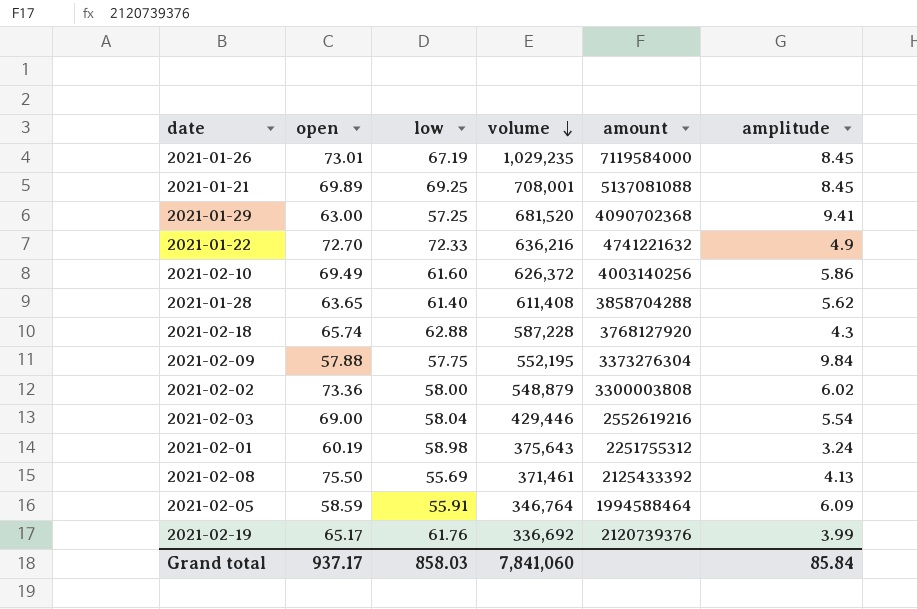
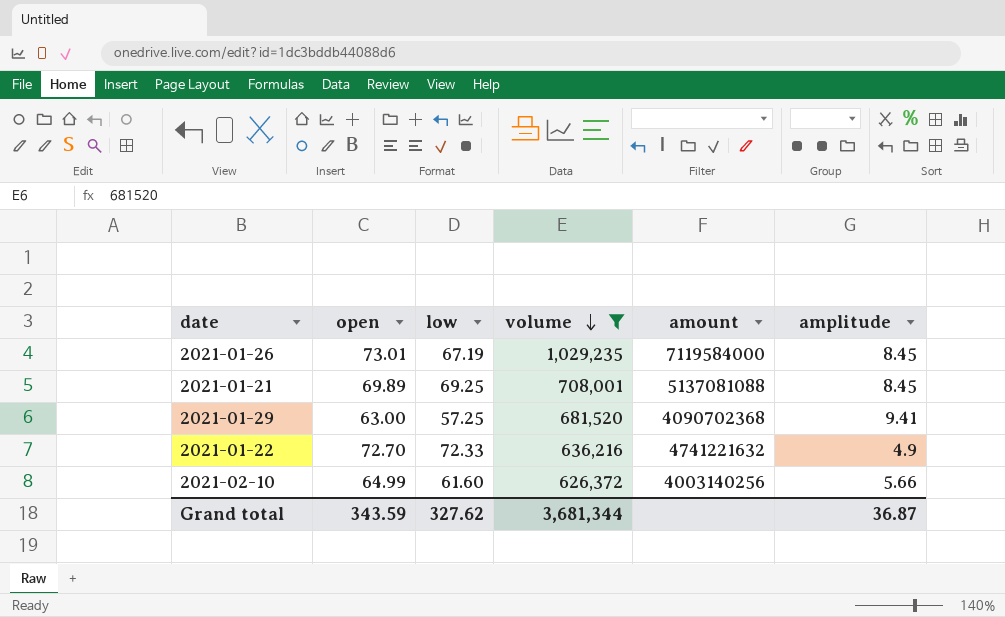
filter: none -> volume >= 626,372
2021-02-10 | open: 69.49 -> 64.99
2021-02-10 | amplitude: 5.86 -> 5.66
Grand total | open: 937.17 -> 343.59
Grand total | low: 858.03 -> 327.62
Grand total | volume: 7,841,060 -> 3,681,344
Grand total | amplitude: 85.84 -> 36.87

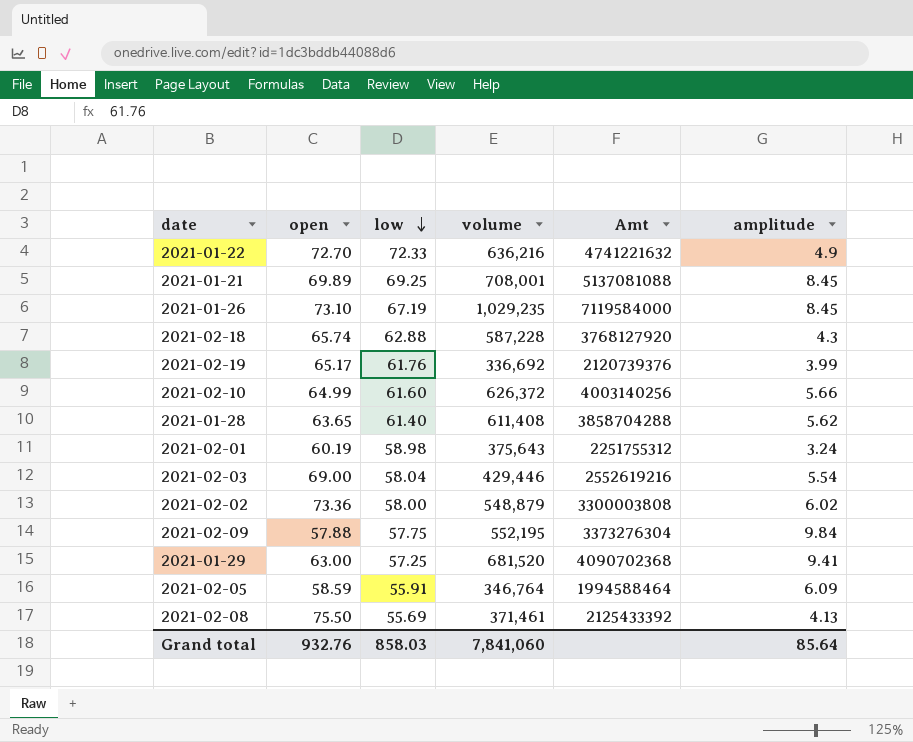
filter: volume >= 626,372 -> none
row order: volume descending -> low descending
column name: amount -> Amt
2021-01-26 | open: 73.01 -> 73.10
Grand total | open: 343.59 -> 932.76
Grand total | low: 327.62 -> 858.03
Grand total | volume: 3,681,344 -> 7,841,060
Grand total | amplitude: 36.87 -> 85.64

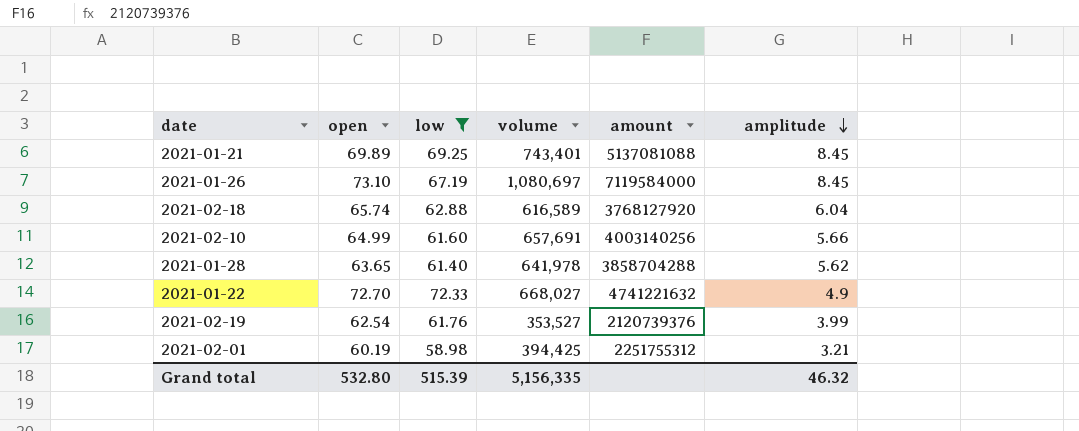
filter: none -> low >= 58.98
row order: low descending -> amplitude descending
column name: Amt -> amount
2021-01-21 | volume: 708,001 -> 743,401
2021-01-26 | volume: 1,029,235 -> 1,080,697
2021-02-18 | volume: 587,228 -> 616,589
2021-02-18 | amplitude: 4.3 -> 6.04
2021-02-10 | volume: 626,372 -> 657,691
2021-01-28 | volume: 611,408 -> 641,978
2021-01-22 | volume: 636,216 -> 668,027
2021-02-19 | open: 65.17 -> 62.54
2021-02-19 | volume: 336,692 -> 353,527
2021-02-01 | volume: 375,643 -> 394,425
2021-02-01 | amplitude: 3.24 -> 3.21
Grand total | open: 932.76 -> 532.80
Grand total | low: 858.03 -> 515.39
Grand total | volume: 7,841,060 -> 5,156,335
Grand total | amplitude: 85.64 -> 46.32

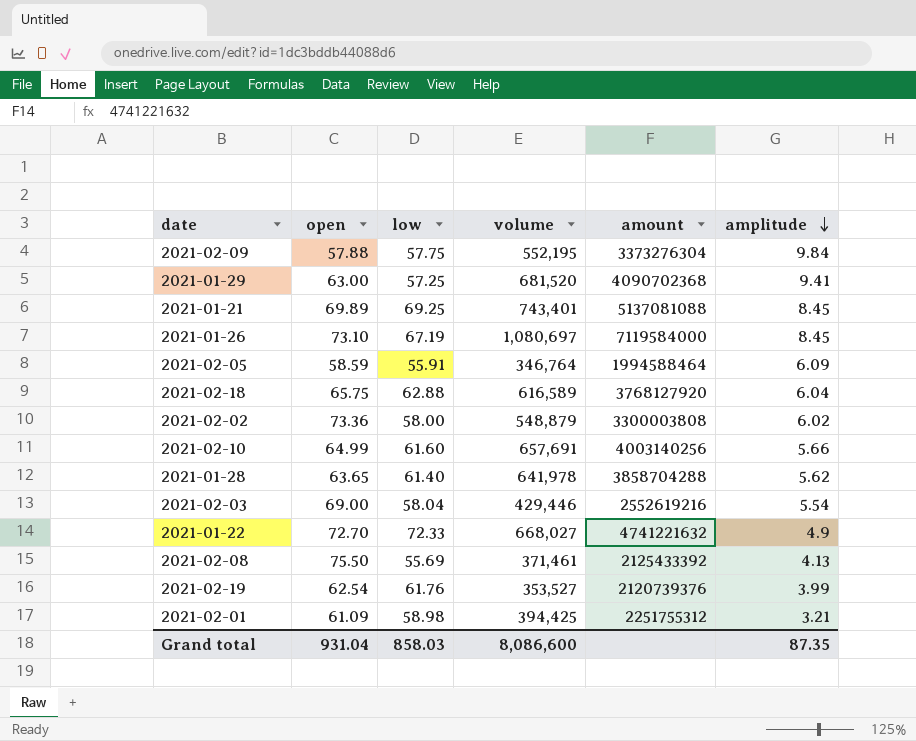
filter: low >= 58.98 -> none
2021-02-18 | open: 65.74 -> 65.75
2021-02-01 | open: 60.19 -> 61.09
Grand total | open: 532.80 -> 931.04
Grand total | low: 515.39 -> 858.03
Grand total | volume: 5,156,335 -> 8,086,600
Grand total | amplitude: 46.32 -> 87.35

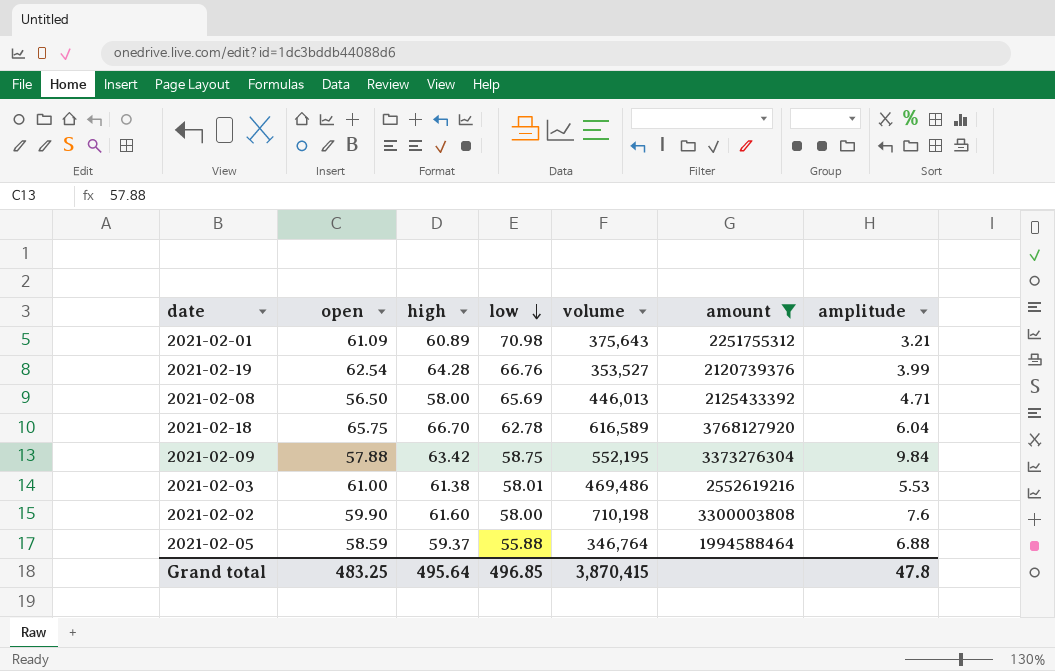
filter: none -> amount <= 3768127920
row order: amplitude descending -> low descending
column high | position: none -> 3
2021-02-01 | low: 58.98 -> 70.98
2021-02-01 | volume: 394,425 -> 375,643
2021-02-19 | low: 61.76 -> 66.76
2021-02-08 | open: 75.50 -> 56.50
2021-02-08 | low: 55.69 -> 65.69
2021-02-08 | volume: 371,461 -> 446,013
2021-02-08 | amplitude: 4.13 -> 4.71
2021-02-18 | low: 62.88 -> 62.78
2021-02-09 | low: 57.75 -> 58.75
2021-02-03 | open: 69.00 -> 61.00
2021-02-03 | low: 58.04 -> 58.01
2021-02-03 | volume: 429,446 -> 469,486
2021-02-03 | amplitude: 5.54 -> 5.53
2021-02-02 | open: 73.36 -> 59.90
2021-02-02 | volume: 548,879 -> 710,198
2021-02-02 | amplitude: 6.02 -> 7.6
2021-02-05 | low: 55.91 -> 55.88
2021-02-05 | amplitude: 6.09 -> 6.88
Grand total | open: 931.04 -> 483.25
Grand total | low: 858.03 -> 496.85
Grand total | volume: 8,086,600 -> 3,870,415
Grand total | amplitude: 87.35 -> 47.8

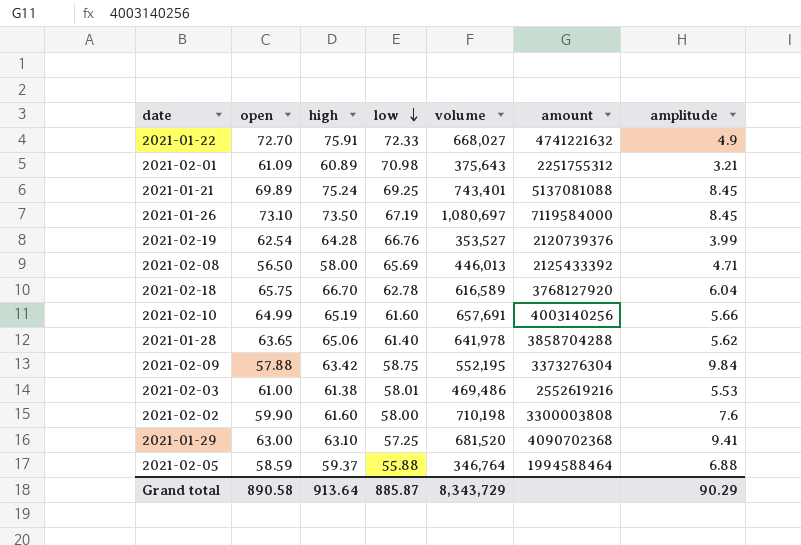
filter: amount <= 3768127920 -> none
Grand total | open: 483.25 -> 890.58
Grand total | high: 495.64 -> 913.64
Grand total | low: 496.85 -> 885.87
Grand total | volume: 3,870,415 -> 8,343,729
Grand total | amplitude: 47.8 -> 90.29

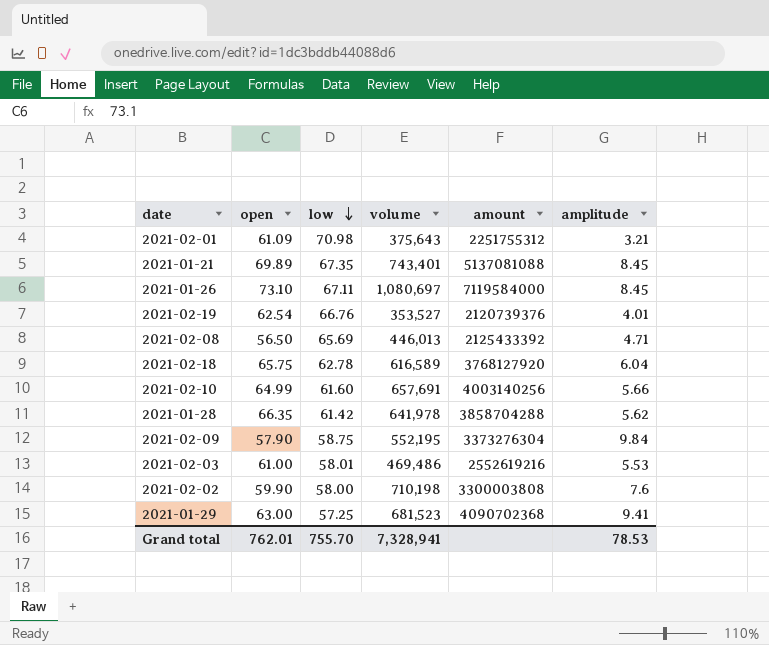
column high | position: 3 -> none
row 2021-01-22: 72.70 | 75.91 | 72.33 | 668,027 | 4741221632 | 4.9 -> none
row 2021-02-05: 58.59 | 59.37 | 55.88 | 346,764 | 1994588464 | 6.88 -> none
2021-01-21 | low: 69.25 -> 67.35
2021-01-26 | low: 67.19 -> 67.11
2021-02-19 | amplitude: 3.99 -> 4.01
2021-01-28 | open: 63.65 -> 66.35
2021-01-28 | low: 61.40 -> 61.42
2021-02-09 | open: 57.88 -> 57.90
2021-01-29 | volume: 681,520 -> 681,523
Grand total | open: 890.58 -> 762.01
Grand total | low: 885.87 -> 755.70
Grand total | volume: 8,343,729 -> 7,328,941
Grand total | amplitude: 90.29 -> 78.53

